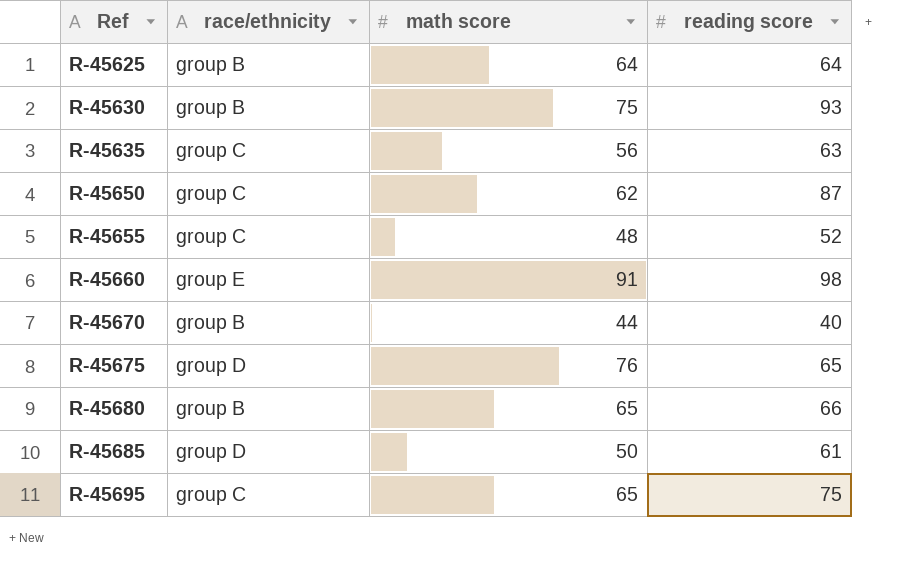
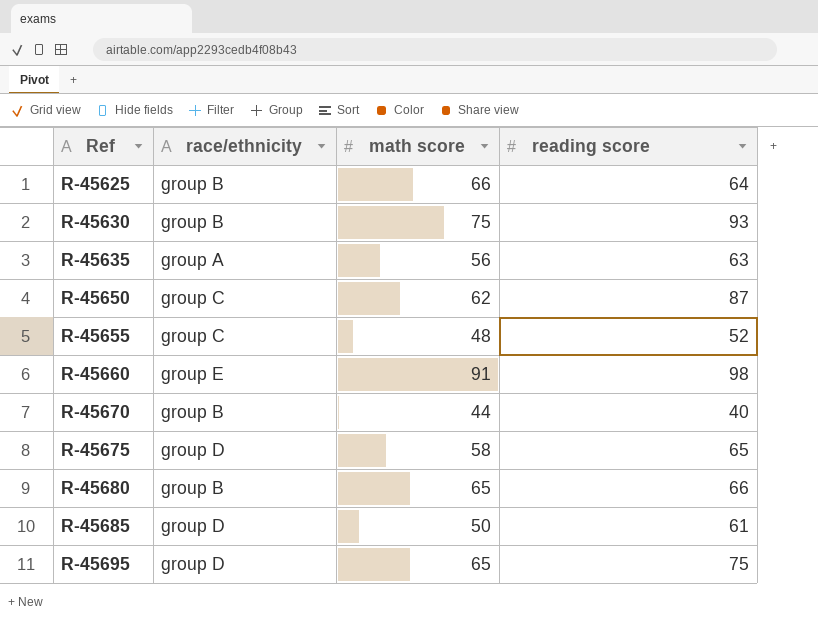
R-45625 | math score: 64 -> 66
R-45635 | race/ethnicity: group C -> group A
R-45675 | math score: 76 -> 58
R-45695 | race/ethnicity: group C -> group D

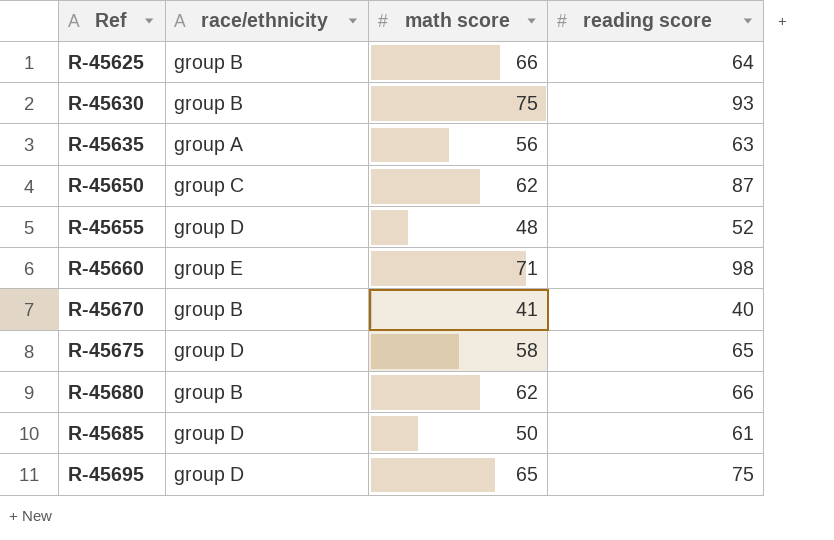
R-45655 | race/ethnicity: group C -> group D
R-45660 | math score: 91 -> 71
R-45670 | math score: 44 -> 41
R-45680 | math score: 65 -> 62

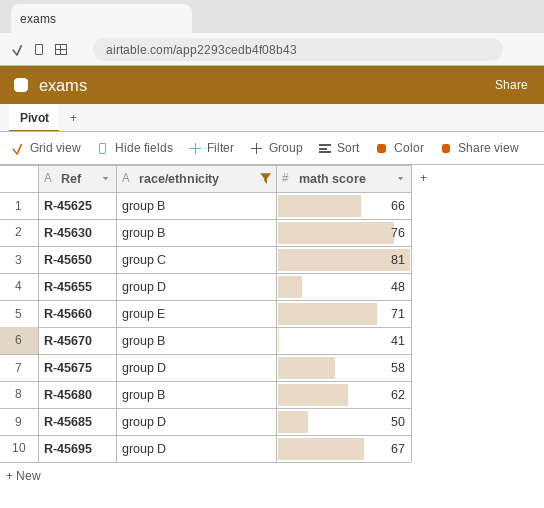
filter: none -> race/ethnicity != group A
column reading score | position: 4 -> none
R-45630 | math score: 75 -> 76
R-45650 | math score: 62 -> 81
R-45695 | math score: 65 -> 67

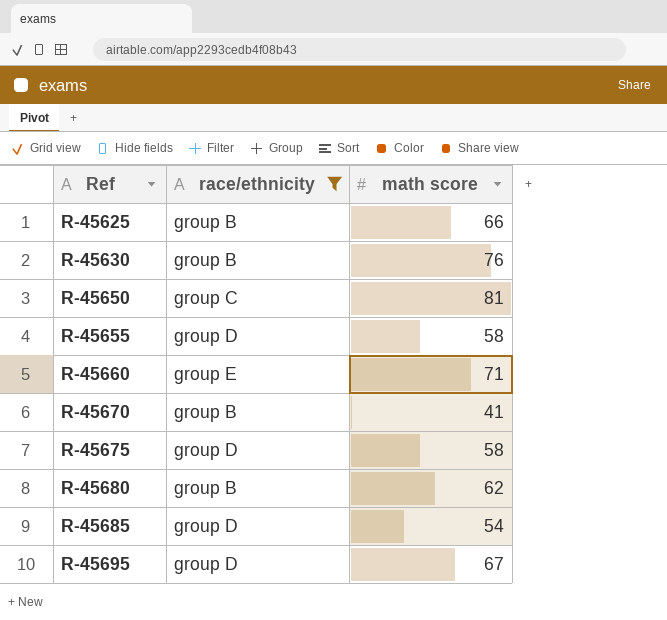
R-45655 | math score: 48 -> 58
R-45685 | math score: 50 -> 54

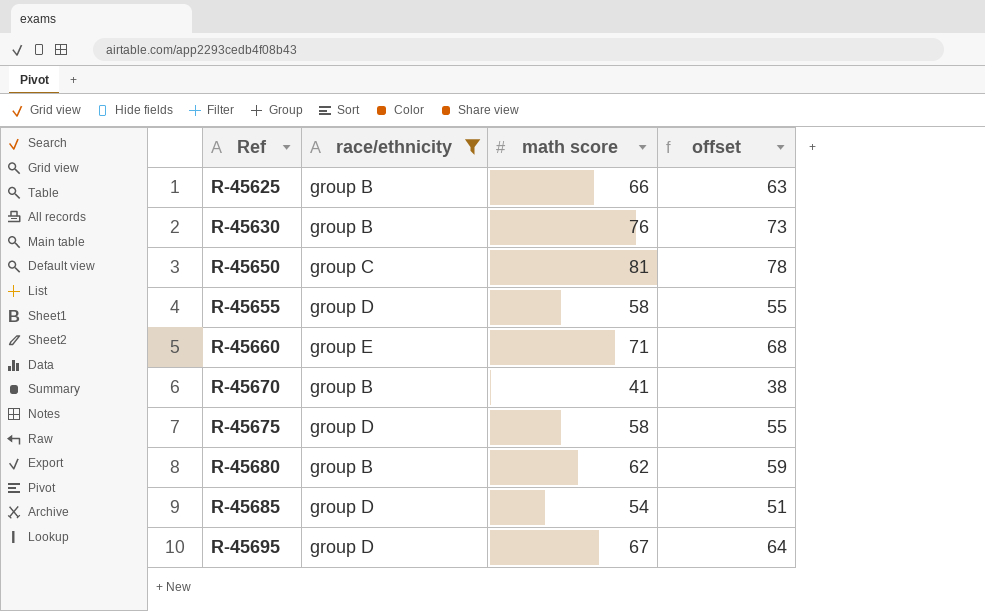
column offset | formula: none -> [math score] - 3

